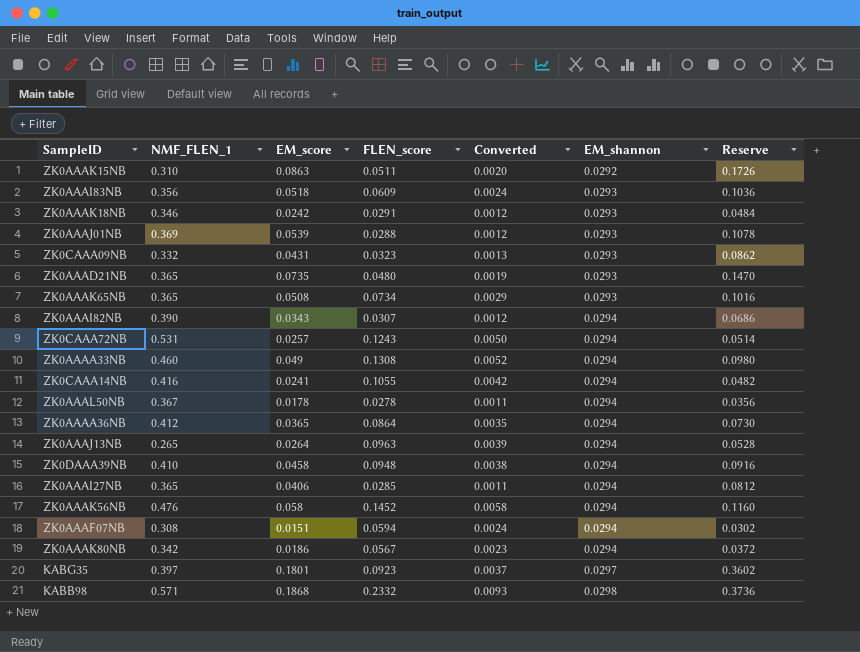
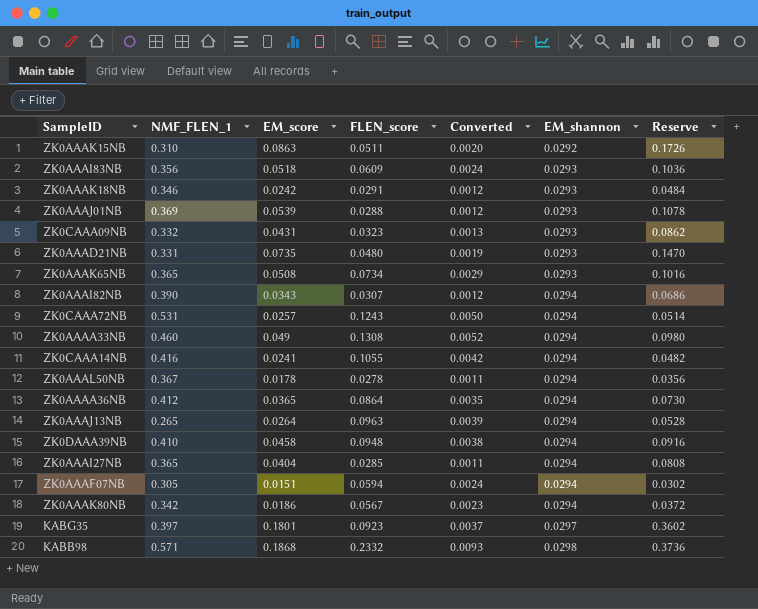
row ZK0AAAK56NB: 0.476 | 0.058 | 0.1452 | 0.0058 | 0.0294 | 0.1160 -> none
ZK0AAAD21NB | NMF_FLEN_1: 0.365 -> 0.331
ZK0AAAI27NB | EM_score: 0.0406 -> 0.0404
ZK0AAAI27NB | Reserve: 0.0812 -> 0.0808
ZK0AAAF07NB | NMF_FLEN_1: 0.308 -> 0.305

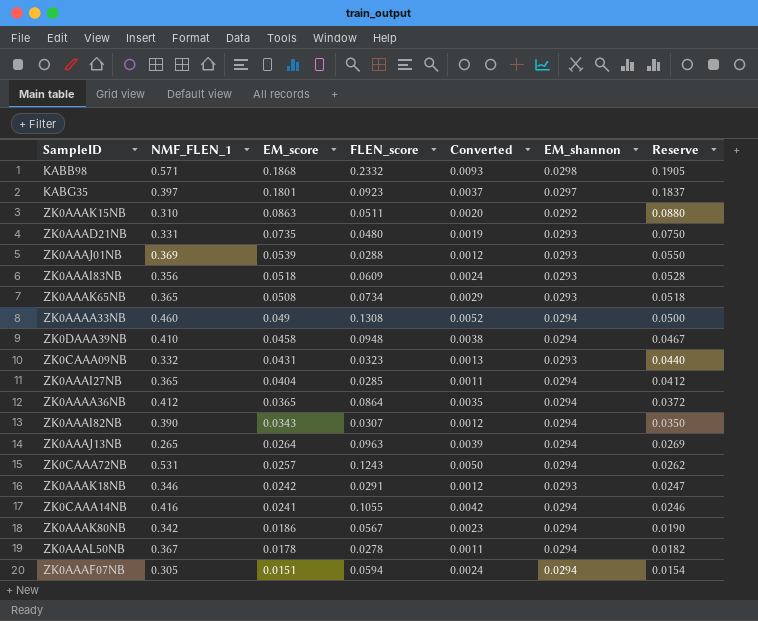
row order: EM_shannon ascending -> EM_score descending
column Reserve | formula: [EM_score] * 2 -> [EM_score] * 1.02

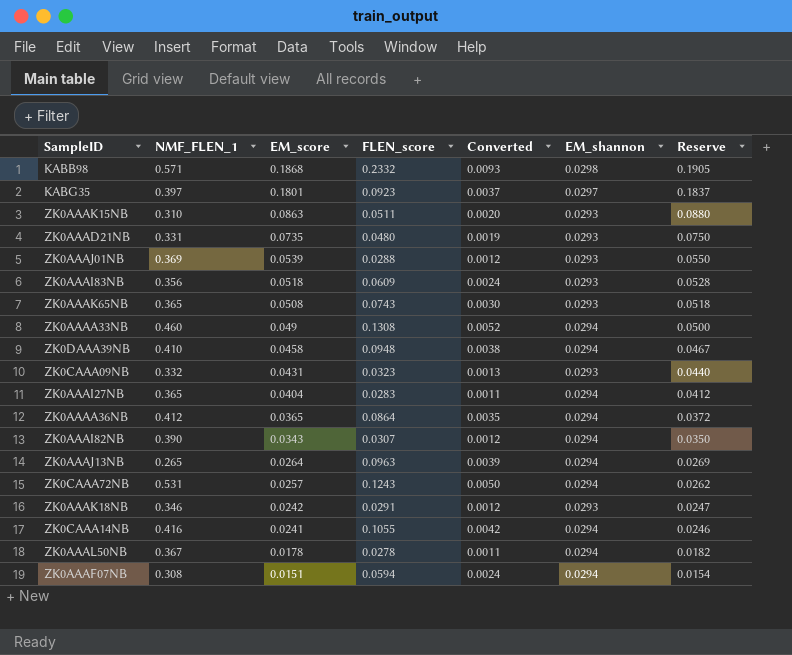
row ZK0AAAK80NB: 0.342 | 0.0186 | 0.0567 | 0.0023 | 0.0294 | 0.0190 -> none
ZK0AAAK15NB | EM_shannon: 0.0292 -> 0.0293
ZK0AAAK65NB | FLEN_score: 0.0734 -> 0.0743
ZK0AAAK65NB | Converted: 0.0029 -> 0.0030
ZK0AAAI27NB | FLEN_score: 0.0285 -> 0.0283
ZK0AAAF07NB | NMF_FLEN_1: 0.305 -> 0.308

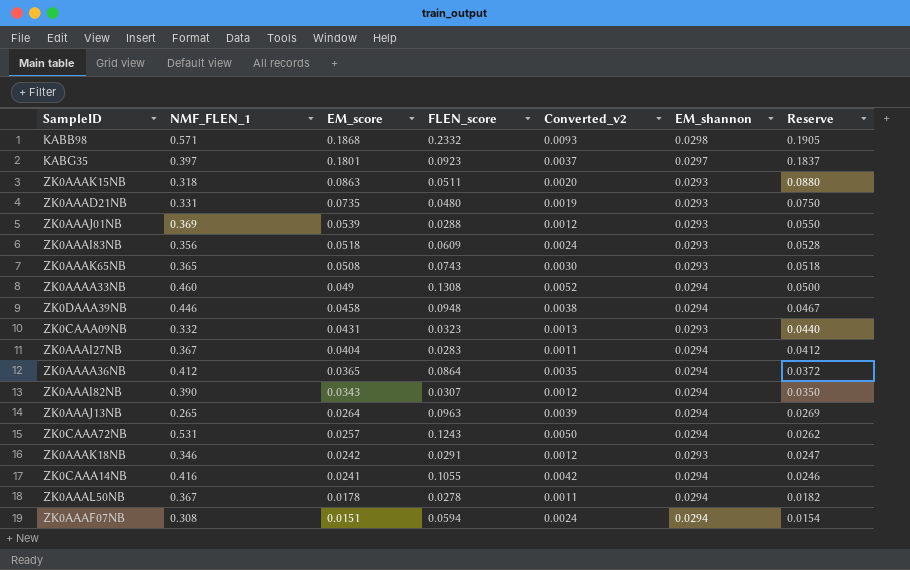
column name: Converted -> Converted_v2
ZK0AAAK15NB | NMF_FLEN_1: 0.310 -> 0.318
ZK0DAAA39NB | NMF_FLEN_1: 0.410 -> 0.446
ZK0AAAI27NB | NMF_FLEN_1: 0.365 -> 0.367

